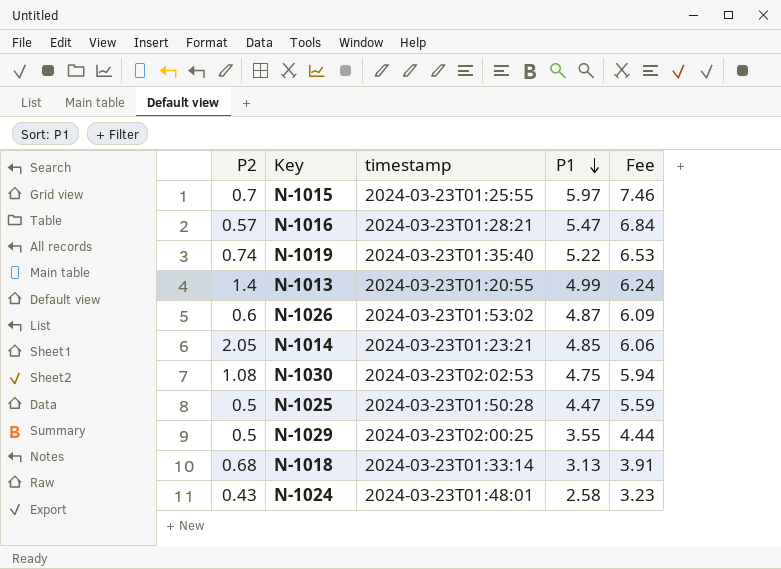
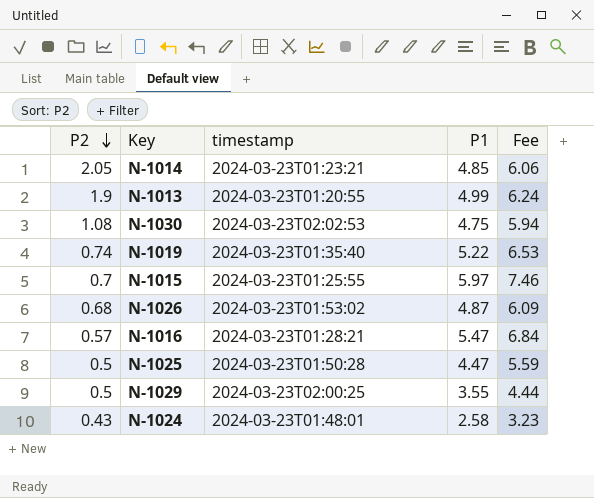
row order: P1 descending -> P2 descending
row N-1018: 0.68 | 2024-03-23T01:33:14 | 3.13 | 3.91 -> none
N-1013 | P2: 1.4 -> 1.9
N-1026 | P2: 0.6 -> 0.68

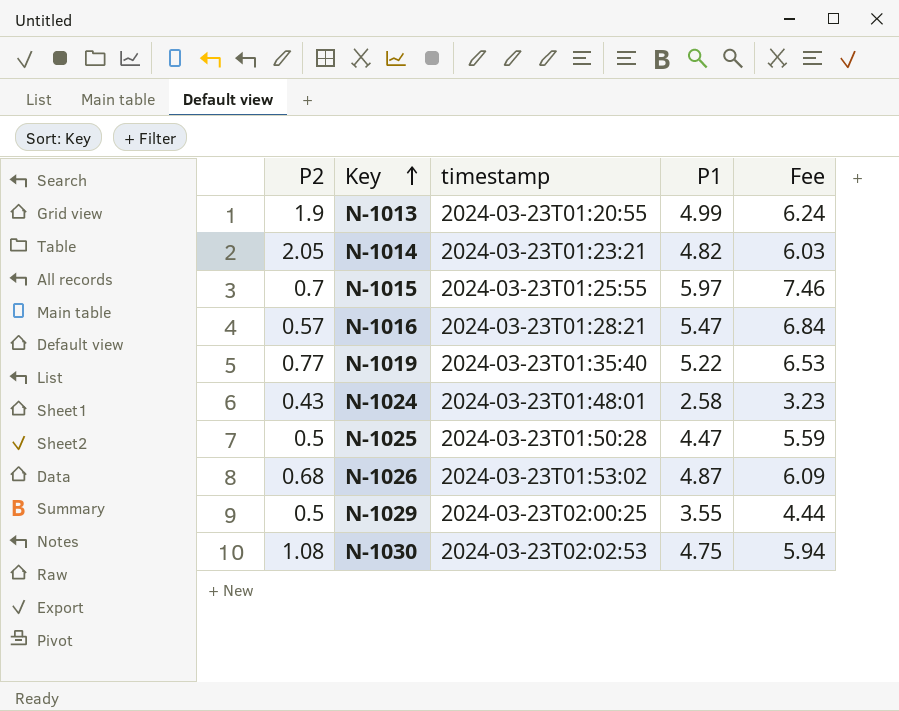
row order: P2 descending -> Key ascending
N-1014 | P1: 4.85 -> 4.82
N-1014 | Fee: 6.06 -> 6.03
N-1019 | P2: 0.74 -> 0.77

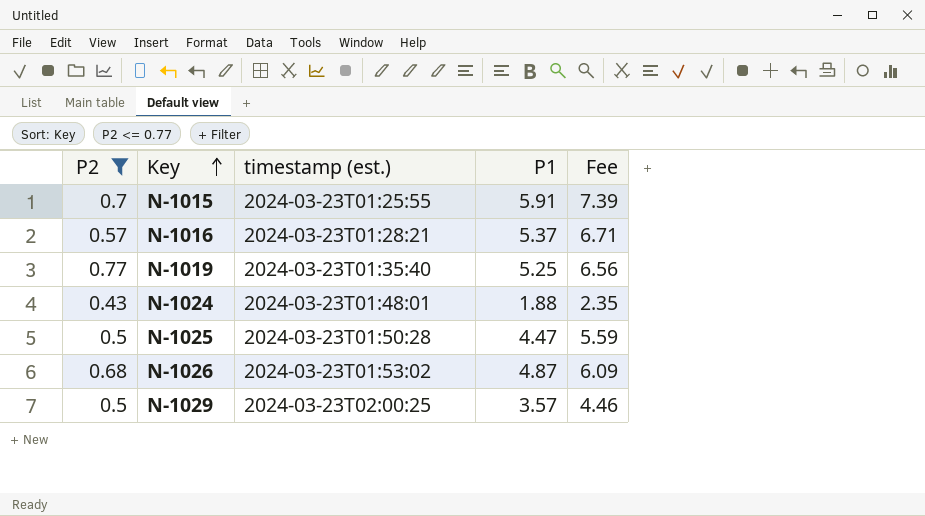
filter: none -> P2 <= 0.77
column name: timestamp -> timestamp (est.)
N-1015 | P1: 5.97 -> 5.91
N-1015 | Fee: 7.46 -> 7.39
N-1016 | P1: 5.47 -> 5.37
N-1016 | Fee: 6.84 -> 6.71
N-1019 | P1: 5.22 -> 5.25
N-1019 | Fee: 6.53 -> 6.56
N-1024 | P1: 2.58 -> 1.88
N-1024 | Fee: 3.23 -> 2.35
N-1029 | P1: 3.55 -> 3.57
N-1029 | Fee: 4.44 -> 4.46

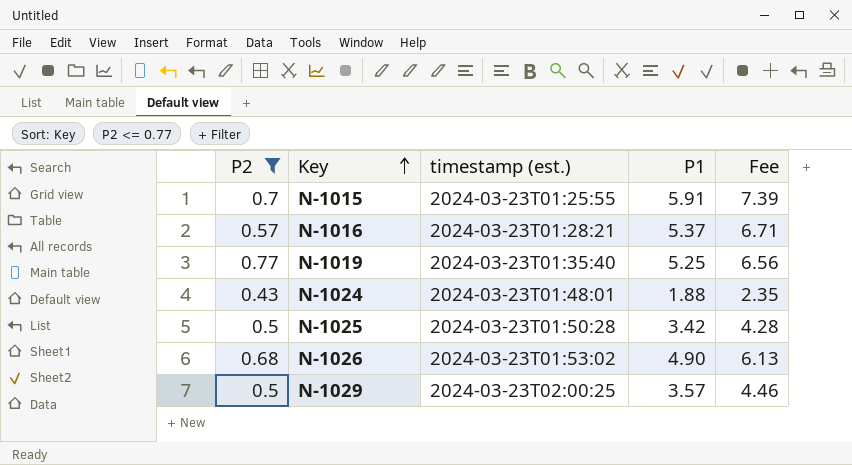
N-1025 | P1: 4.47 -> 3.42
N-1025 | Fee: 5.59 -> 4.28
N-1026 | P1: 4.87 -> 4.90
N-1026 | Fee: 6.09 -> 6.13

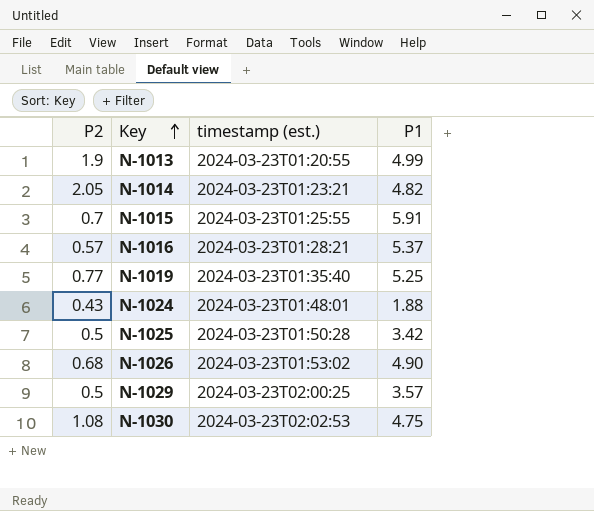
filter: P2 <= 0.77 -> none
column Fee | formula: [P1] * 1.25 -> none

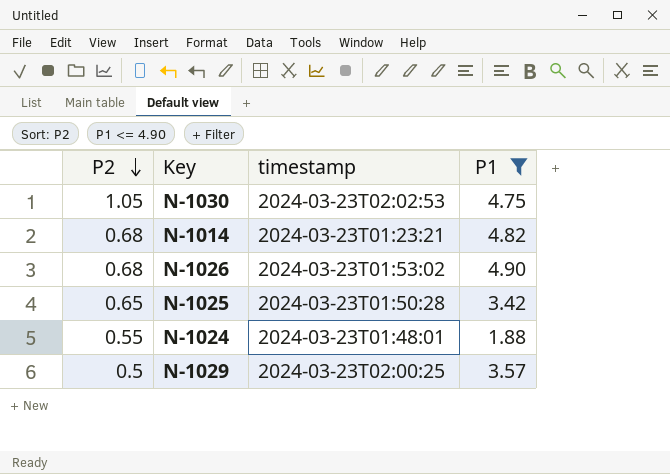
filter: none -> P1 <= 4.90
row order: Key ascending -> P2 descending
column name: timestamp (est.) -> timestamp
N-1030 | P2: 1.08 -> 1.05
N-1014 | P2: 2.05 -> 0.68
N-1025 | P2: 0.5 -> 0.65
N-1024 | P2: 0.43 -> 0.55

